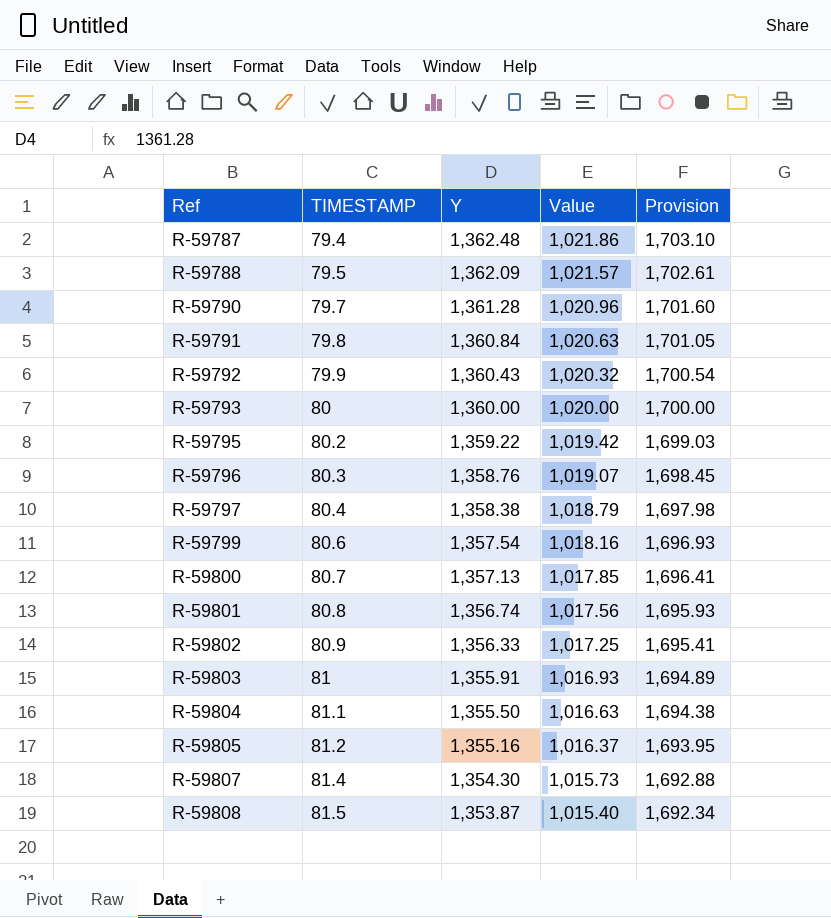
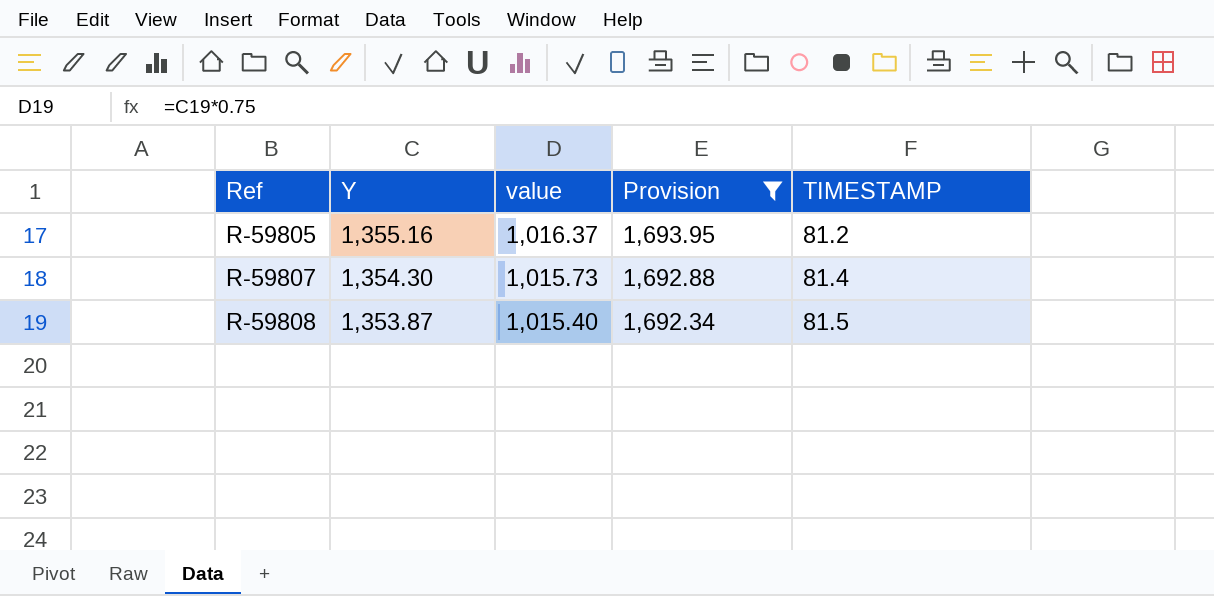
filter: none -> Provision <= 1,693.95
column name: Value -> value
column TIMESTAMP | position: 2 -> 5

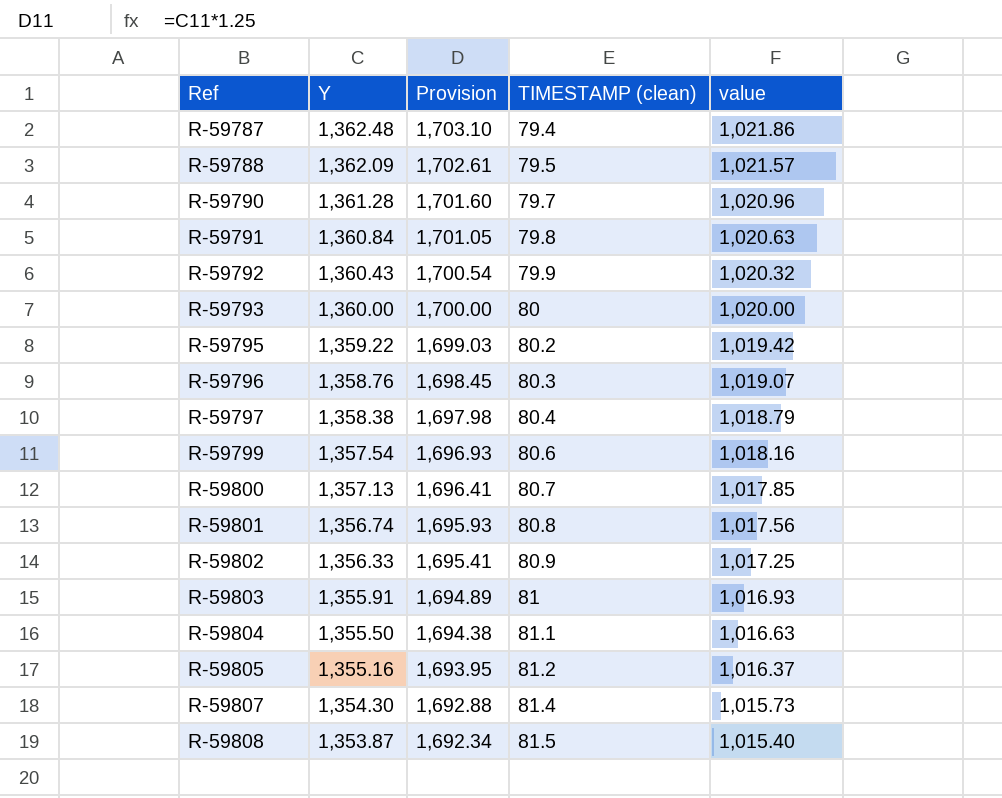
filter: Provision <= 1,693.95 -> none
column name: TIMESTAMP -> TIMESTAMP (clean)
column value | position: 3 -> 5

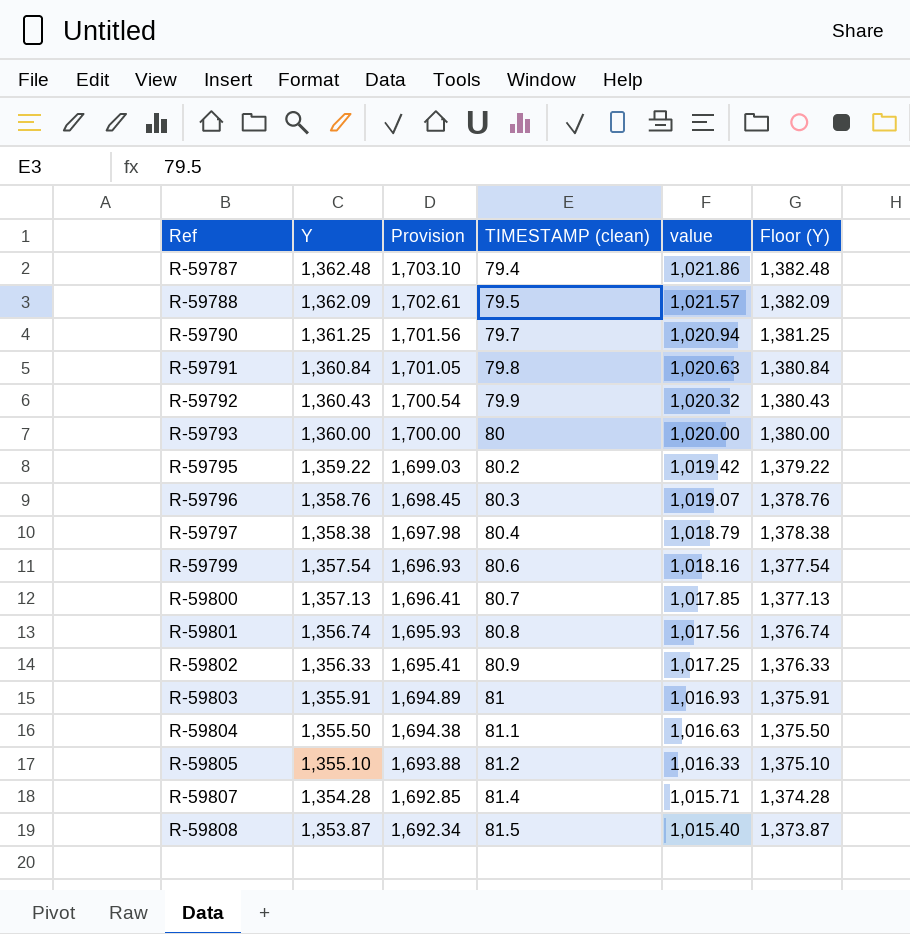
column Floor (Y) | formula: none -> [Y] + 20
R-59790 | Y: 1,361.28 -> 1,361.25
R-59790 | Provision: 1,701.60 -> 1,701.56
R-59790 | value: 1,020.96 -> 1,020.94
R-59805 | Y: 1,355.16 -> 1,355.10
R-59805 | Provision: 1,693.95 -> 1,693.88
R-59805 | value: 1,016.37 -> 1,016.33
R-59807 | Y: 1,354.30 -> 1,354.28
R-59807 | Provision: 1,692.88 -> 1,692.85
R-59807 | value: 1,015.73 -> 1,015.71

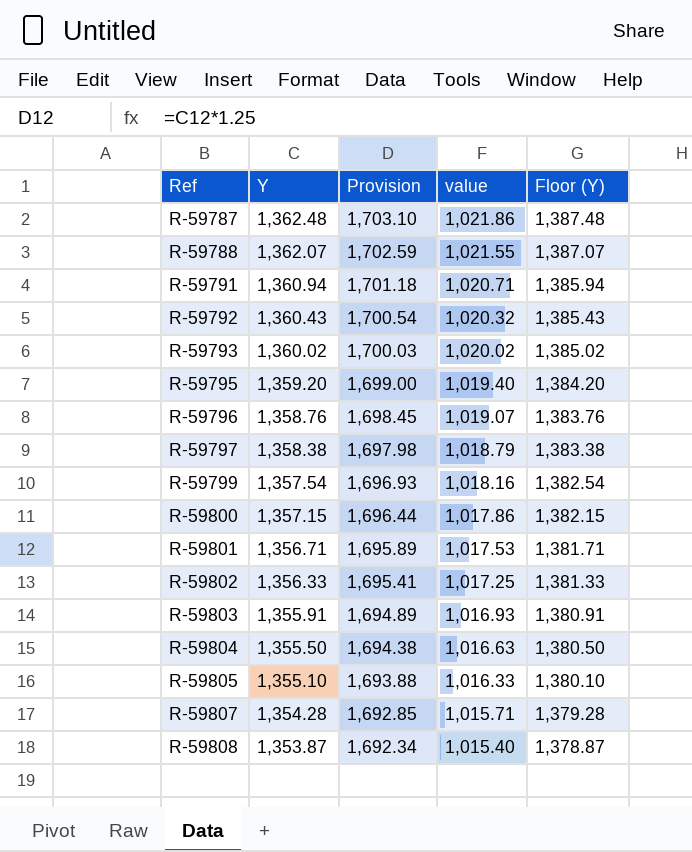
column TIMESTAMP (clean) | position: 4 -> none
column Floor (Y) | formula: [Y] + 20 -> [Y] + 25
row R-59790: 1,361.25 | 1,701.56 | 79.7 | 1,020.94 | 1,381.25 -> none
R-59788 | Y: 1,362.09 -> 1,362.07
R-59788 | Provision: 1,702.61 -> 1,702.59
R-59788 | value: 1,021.57 -> 1,021.55
R-59791 | Y: 1,360.84 -> 1,360.94
R-59791 | Provision: 1,701.05 -> 1,701.18
R-59791 | value: 1,020.63 -> 1,020.71
R-59793 | Y: 1,360.00 -> 1,360.02
R-59793 | Provision: 1,700.00 -> 1,700.03
R-59793 | value: 1,020.00 -> 1,020.02
R-59795 | Y: 1,359.22 -> 1,359.20
R-59795 | Provision: 1,699.03 -> 1,699.00
R-59795 | value: 1,019.42 -> 1,019.40
R-59800 | Y: 1,357.13 -> 1,357.15
R-59800 | Provision: 1,696.41 -> 1,696.44
R-59800 | value: 1,017.85 -> 1,017.86
R-59801 | Y: 1,356.74 -> 1,356.71
R-59801 | Provision: 1,695.93 -> 1,695.89
R-59801 | value: 1,017.56 -> 1,017.53

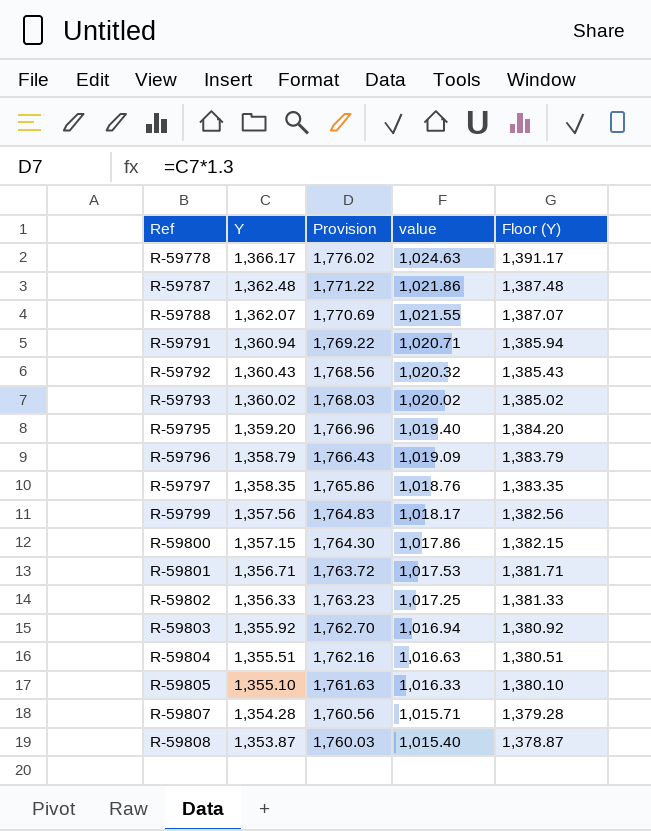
column Provision | formula: [Y] * 1.25 -> [Y] * 1.3
row R-59778: none -> 1,366.17 | 1,776.02 | 1,024.63 | 1,391.17
R-59796 | Y: 1,358.76 -> 1,358.79
R-59796 | value: 1,019.07 -> 1,019.09
R-59796 | Floor (Y): 1,383.76 -> 1,383.79
R-59797 | Y: 1,358.38 -> 1,358.35
R-59797 | value: 1,018.79 -> 1,018.76
R-59797 | Floor (Y): 1,383.38 -> 1,383.35
R-59799 | Y: 1,357.54 -> 1,357.56
R-59799 | value: 1,018.16 -> 1,018.17
R-59799 | Floor (Y): 1,382.54 -> 1,382.56
R-59803 | Y: 1,355.91 -> 1,355.92
R-59803 | value: 1,016.93 -> 1,016.94
R-59803 | Floor (Y): 1,380.91 -> 1,380.92
R-59804 | Y: 1,355.50 -> 1,355.51
R-59804 | Floor (Y): 1,380.50 -> 1,380.51

